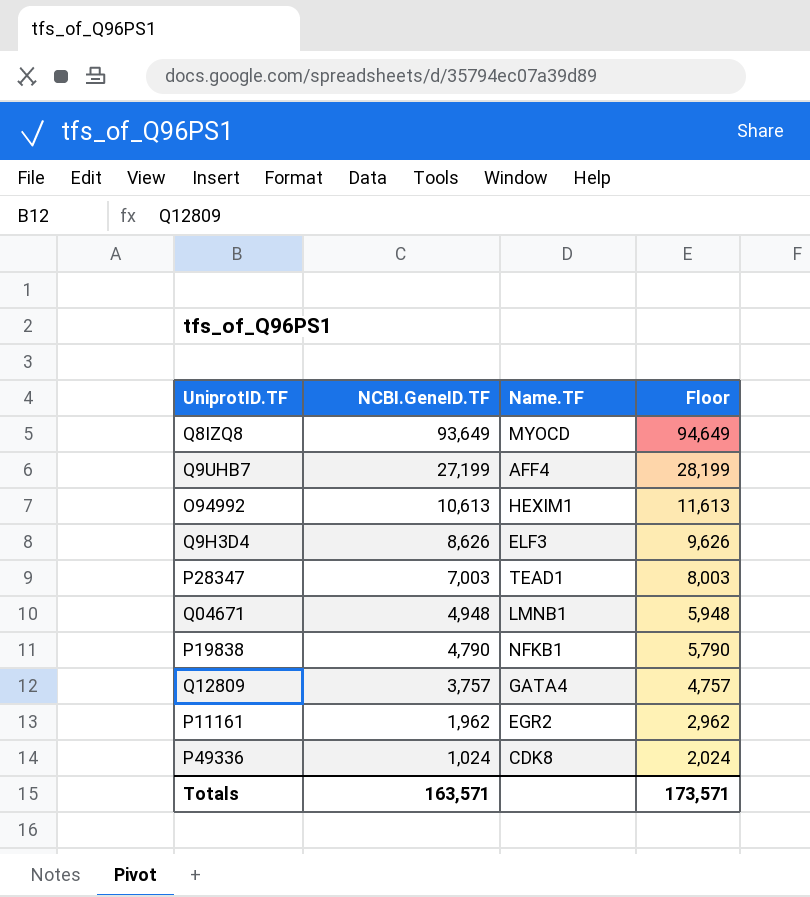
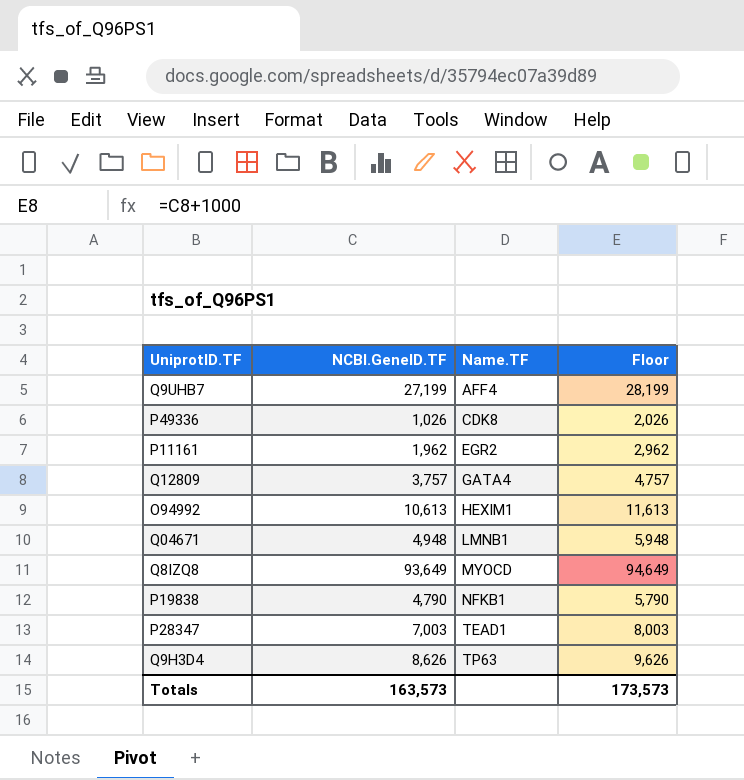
row order: NCBI.GeneID.TF descending -> Name.TF ascending
P49336 | NCBI.GeneID.TF: 1,024 -> 1,026
P49336 | Floor: 2,024 -> 2,026
Q9H3D4 | Name.TF: ELF3 -> TP63
Totals | NCBI.GeneID.TF: 163,571 -> 163,573
Totals | Floor: 173,571 -> 173,573

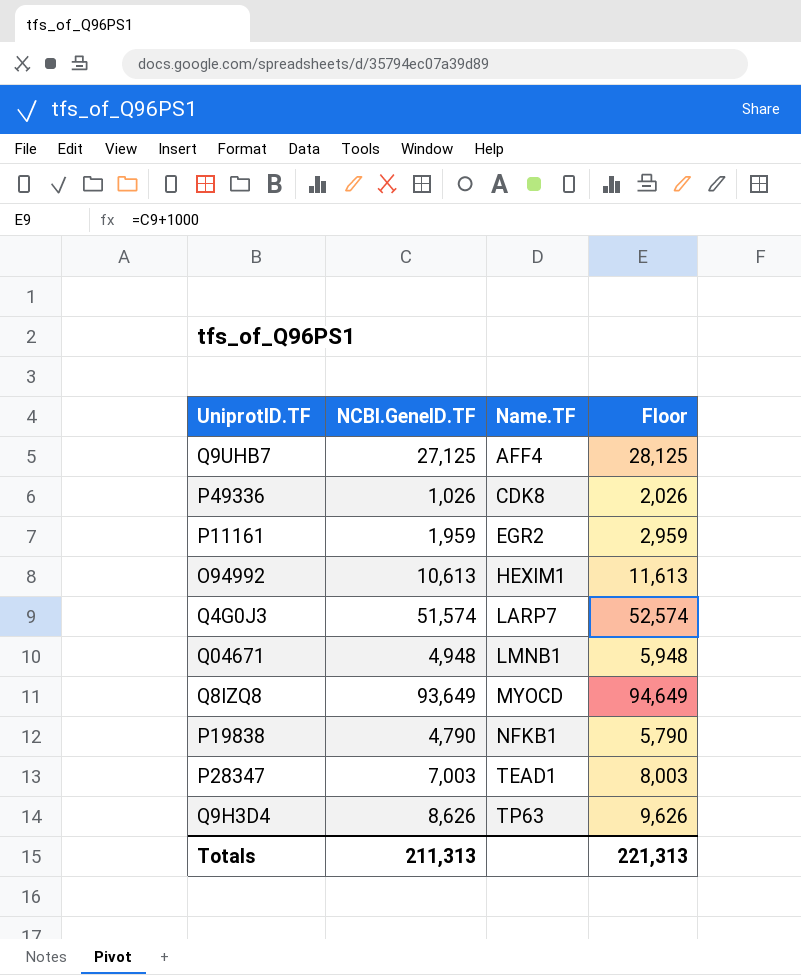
row Q12809: 3,757 | GATA4 | 4,757 -> none
Q9UHB7 | NCBI.GeneID.TF: 27,199 -> 27,125
Q9UHB7 | Floor: 28,199 -> 28,125
P11161 | NCBI.GeneID.TF: 1,962 -> 1,959
P11161 | Floor: 2,962 -> 2,959
row Q4G0J3: none -> 51,574 | LARP7 | 52,574
Totals | NCBI.GeneID.TF: 163,573 -> 211,313
Totals | Floor: 173,573 -> 221,313

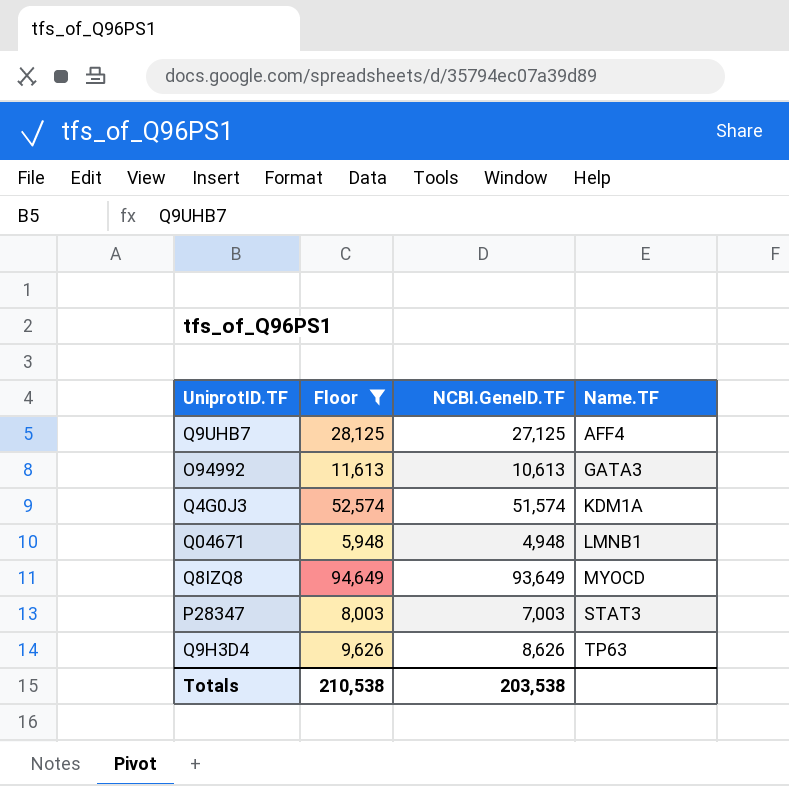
filter: none -> Floor >= 5,948
column Floor | position: 4 -> 2
O94992 | Name.TF: HEXIM1 -> GATA3
Q4G0J3 | Name.TF: LARP7 -> KDM1A
P28347 | Name.TF: TEAD1 -> STAT3
Totals | Floor: 221,313 -> 210,538
Totals | NCBI.GeneID.TF: 211,313 -> 203,538

